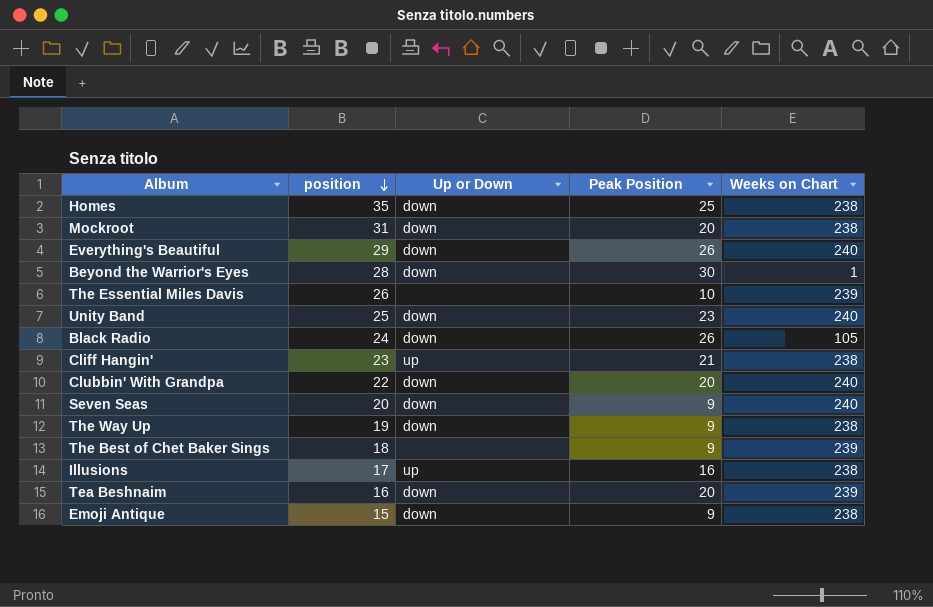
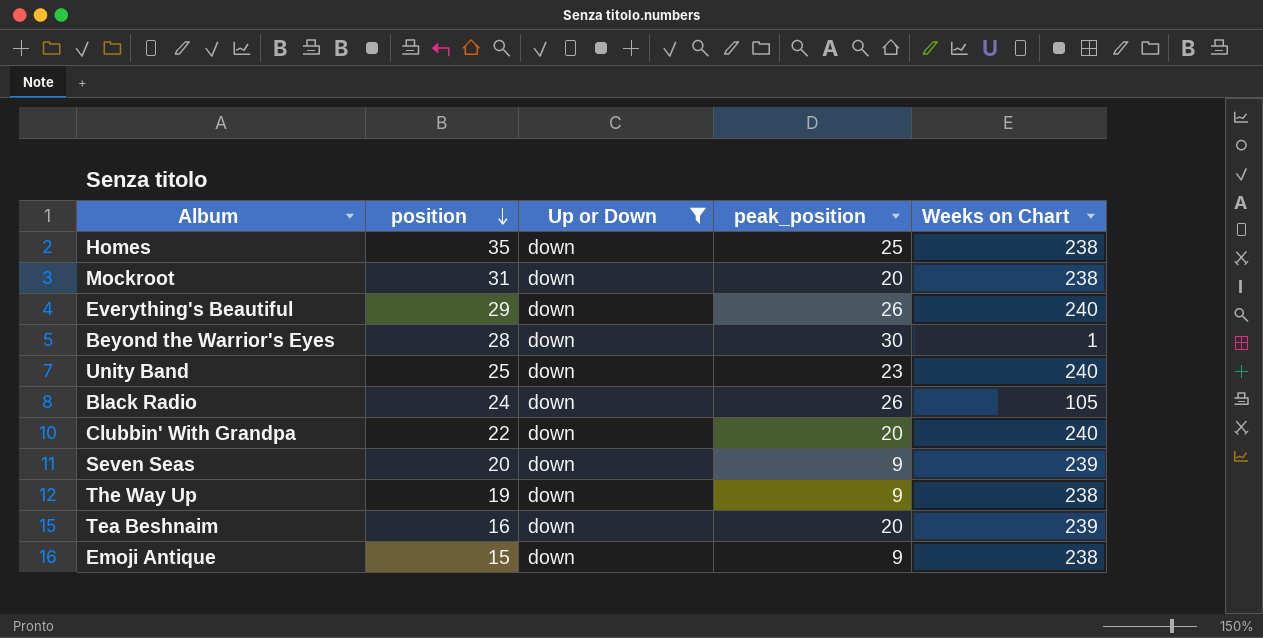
filter: none -> Up or Down = down
column name: Peak Position -> peak_position
Seven Seas | Weeks on Chart: 240 -> 239

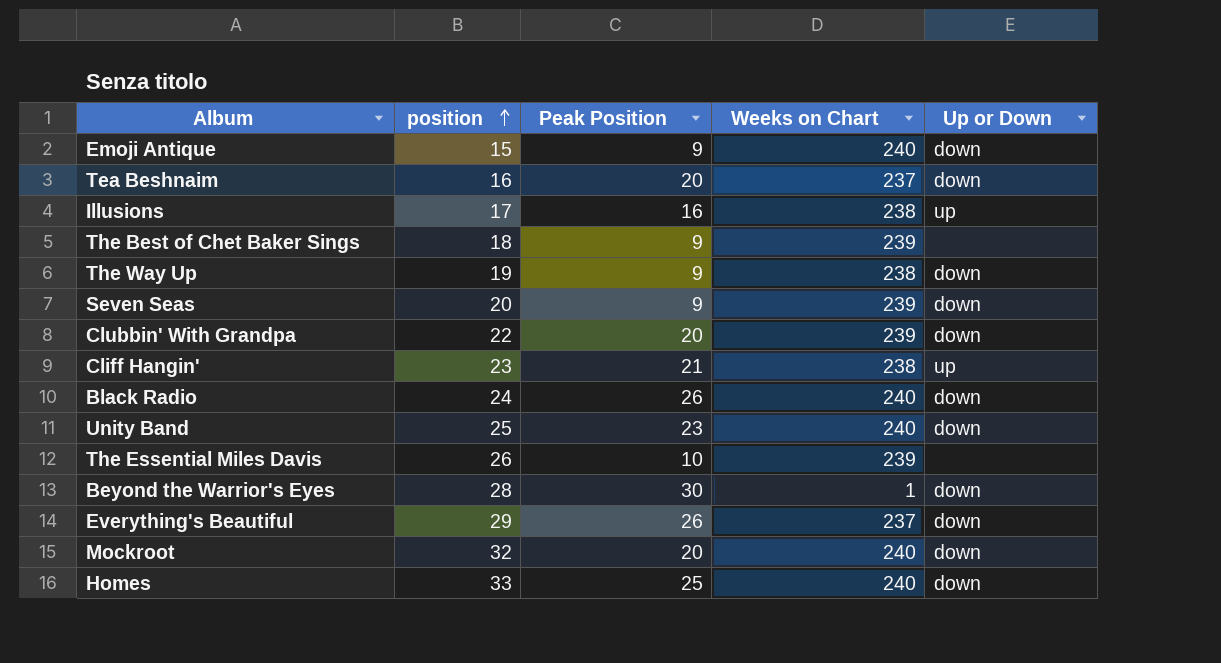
filter: Up or Down = down -> none
row order: position descending -> position ascending
column name: peak_position -> Peak Position
column Up or Down | position: 3 -> 5
Emoji Antique | Weeks on Chart: 238 -> 240
Tea Beshnaim | Weeks on Chart: 239 -> 237
Clubbin' With Grandpa | Weeks on Chart: 240 -> 239
Black Radio | Weeks on Chart: 105 -> 240
Everything's Beautiful | Weeks on Chart: 240 -> 237
Mockroot | position: 31 -> 32
Mockroot | Weeks on Chart: 238 -> 240
Homes | position: 35 -> 33
Homes | Weeks on Chart: 238 -> 240

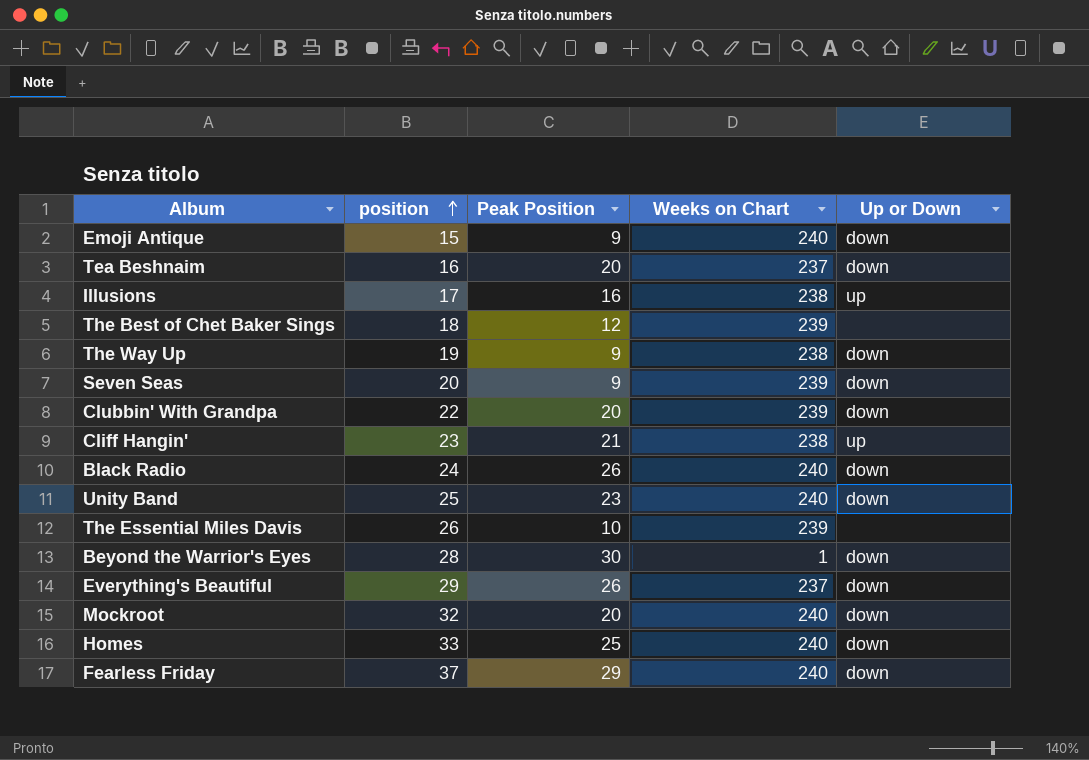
The Best of Chet Baker Sings | Peak Position: 9 -> 12
row Fearless Friday: none -> 37 | 29 | 240 | down

